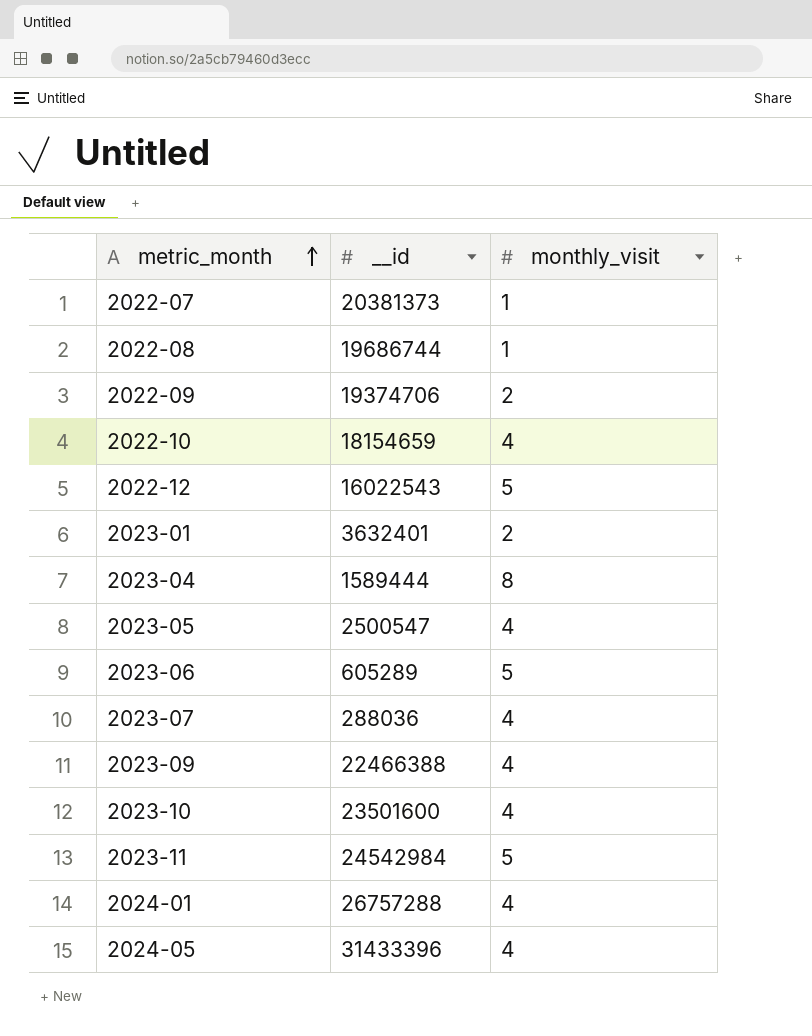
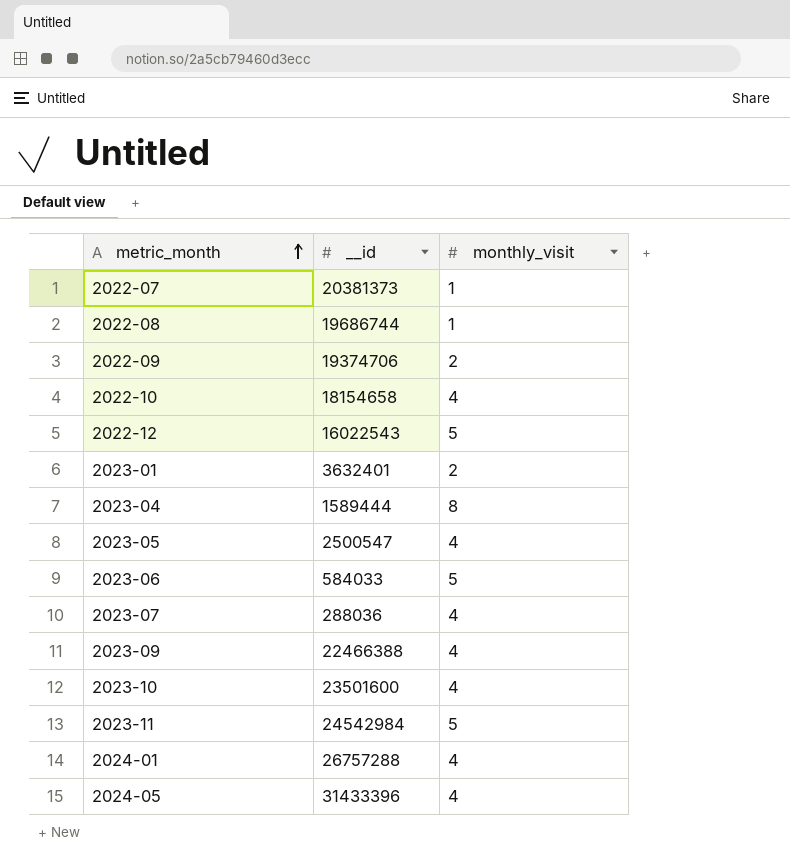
2022-10 | __id: 18154659 -> 18154658
2023-06 | __id: 605289 -> 584033

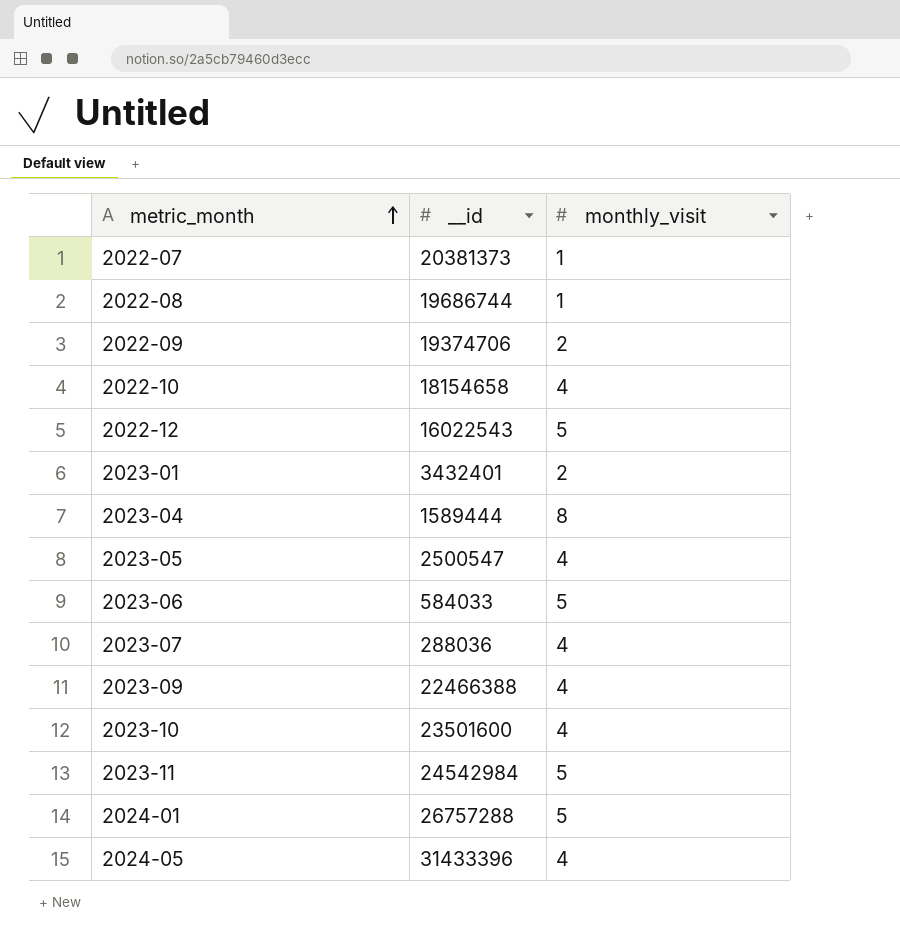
2023-01 | __id: 3632401 -> 3432401
2024-01 | monthly_visit: 4 -> 5

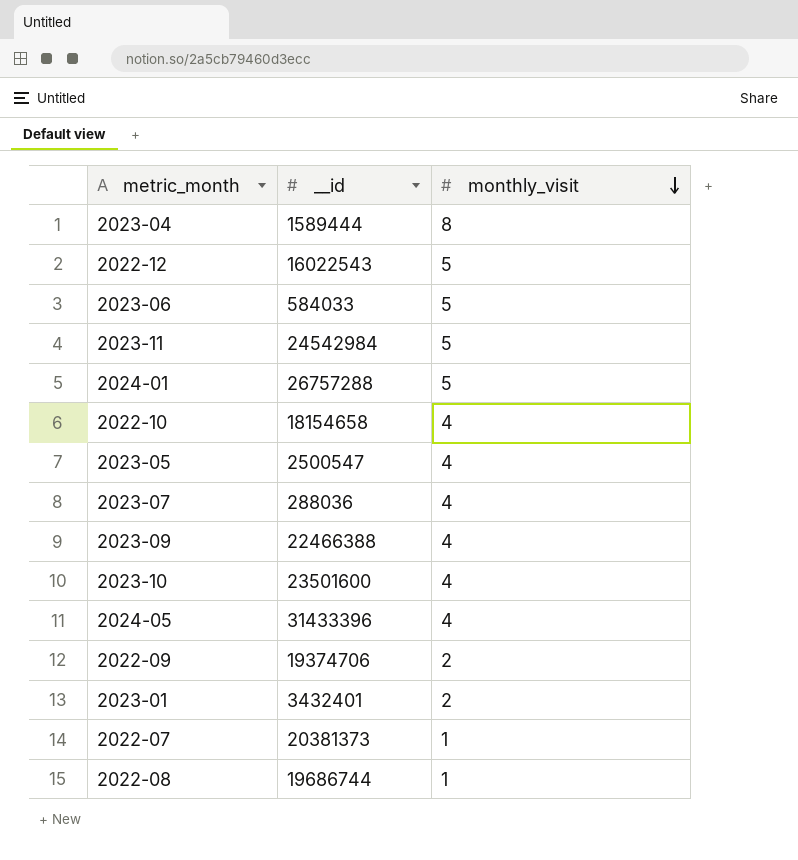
row order: metric_month ascending -> monthly_visit descending

